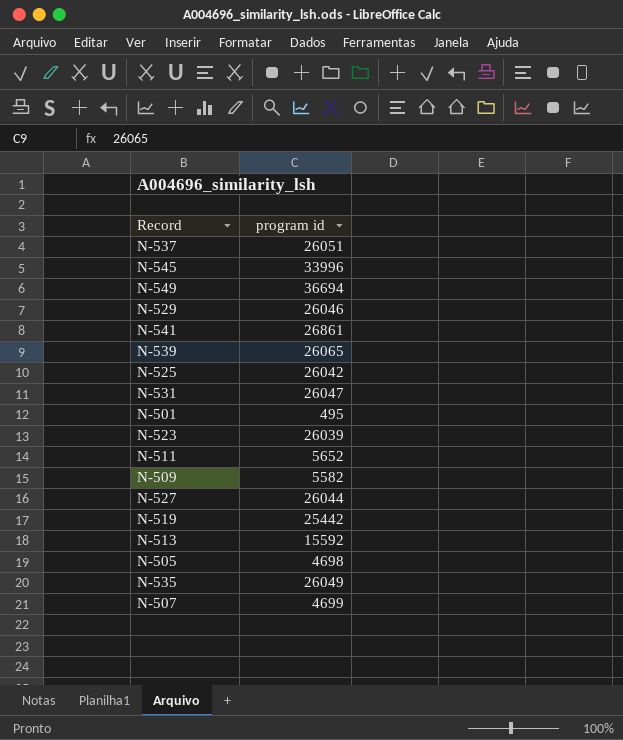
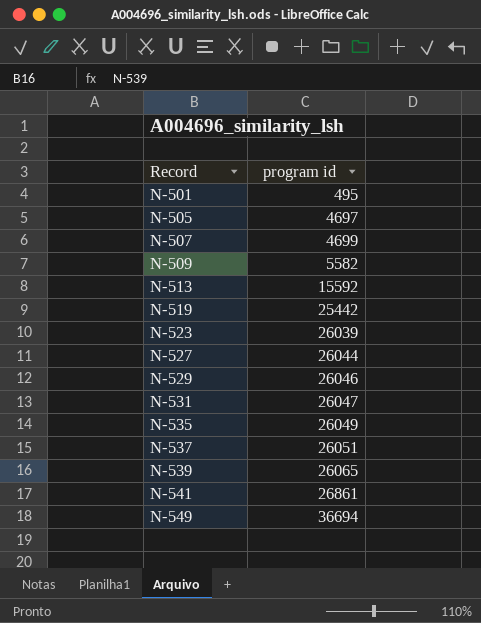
row order: none -> Record ascending
row N-545: 33996 -> none
row N-525: 26042 -> none
row N-511: 5652 -> none
N-505 | program id: 4698 -> 4697

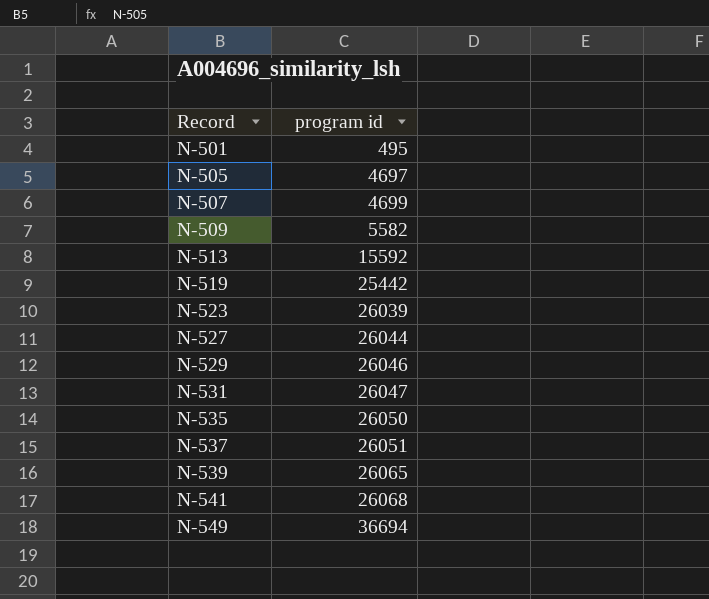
N-535 | program id: 26049 -> 26050
N-541 | program id: 26861 -> 26068

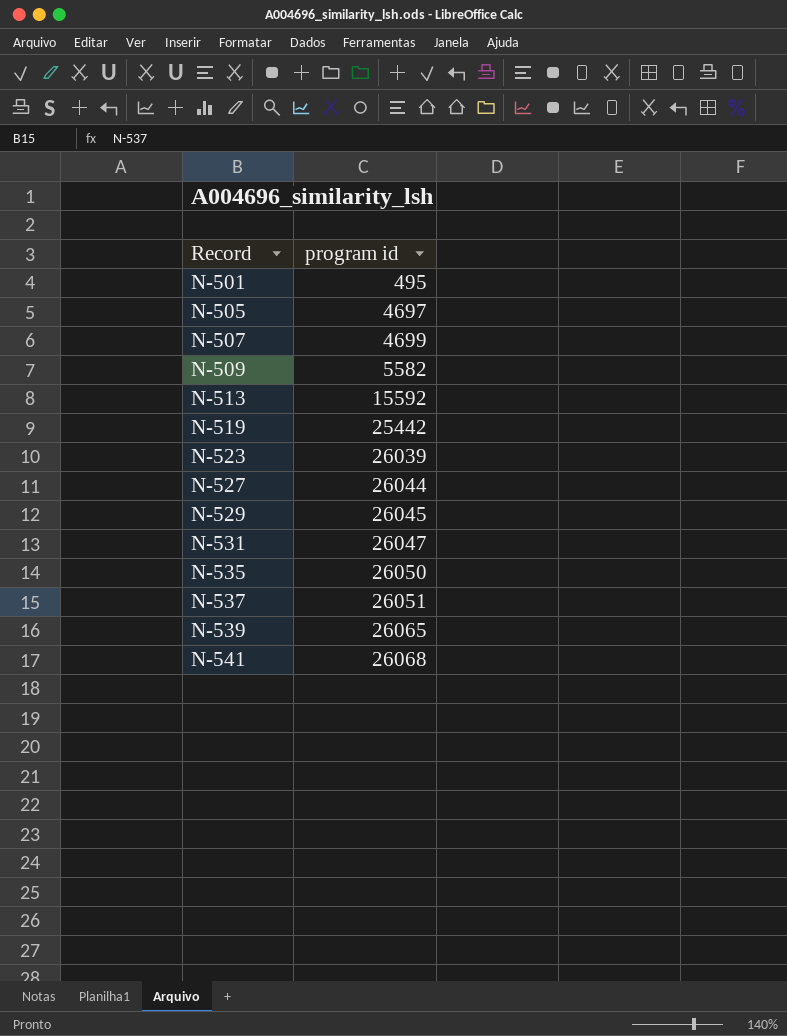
row N-549: 36694 -> none
N-529 | program id: 26046 -> 26045

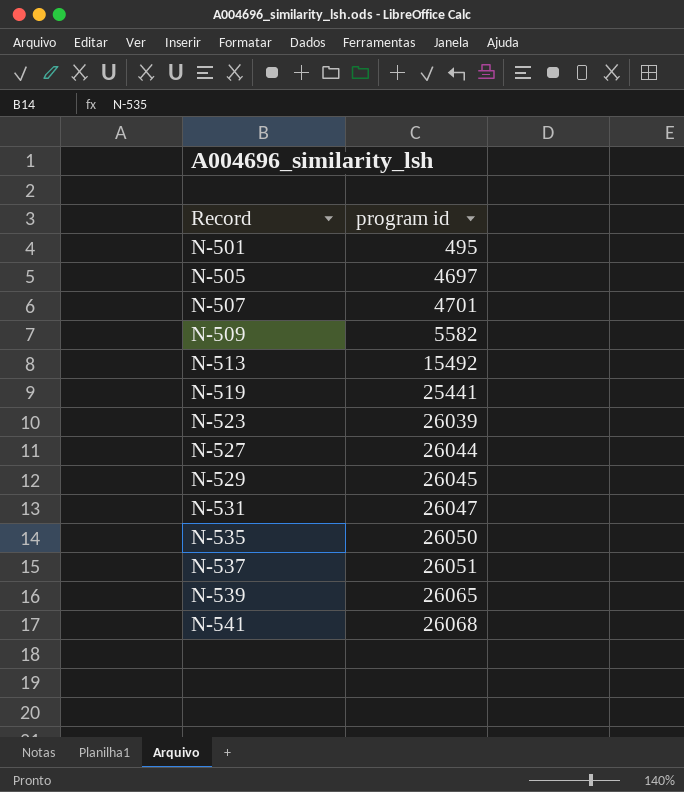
N-507 | program id: 4699 -> 4701
N-513 | program id: 15592 -> 15492
N-519 | program id: 25442 -> 25441

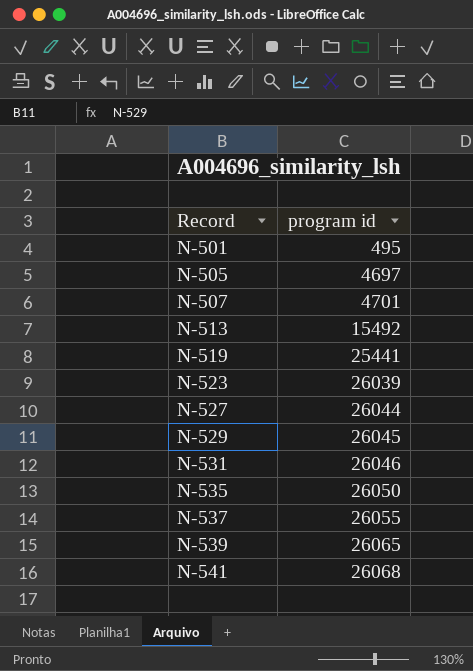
row N-509: 5582 -> none
N-531 | program id: 26047 -> 26046
N-537 | program id: 26051 -> 26055

